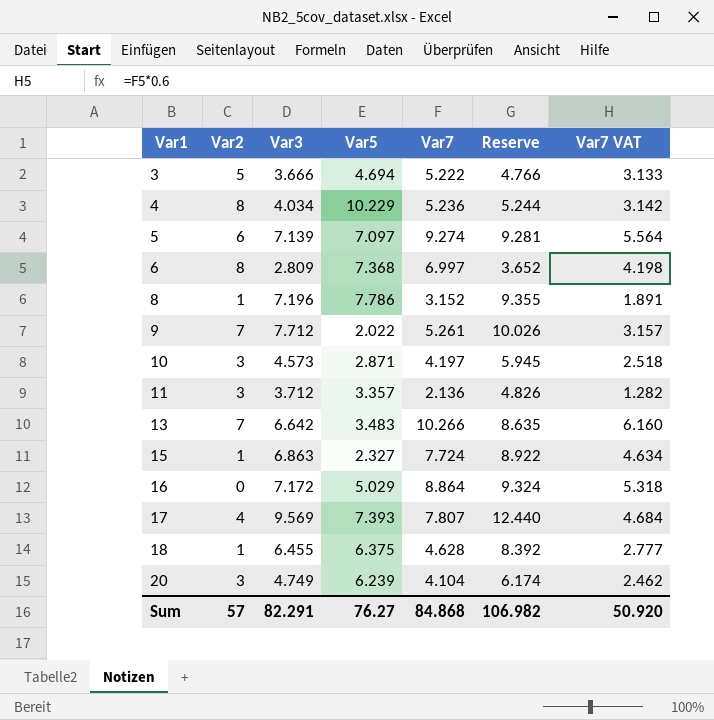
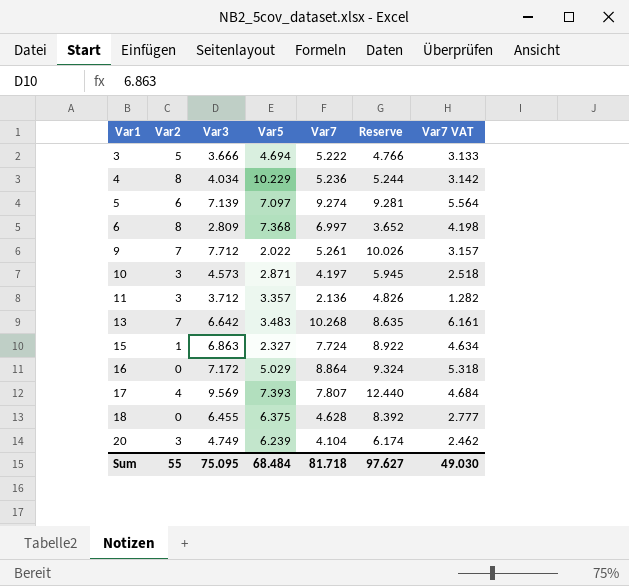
row 8: 1 | 7.196 | 7.786 | 3.152 | 9.355 | 1.891 -> none
13 | Var7: 10.266 -> 10.268
13 | Var7 VAT: 6.160 -> 6.161
18 | Var2: 1 -> 0
Sum | Var2: 57 -> 55
Sum | Var3: 82.291 -> 75.095
Sum | Var5: 76.27 -> 68.484
Sum | Var7: 84.868 -> 81.718
Sum | Reserve: 106.982 -> 97.627
Sum | Var7 VAT: 50.920 -> 49.030

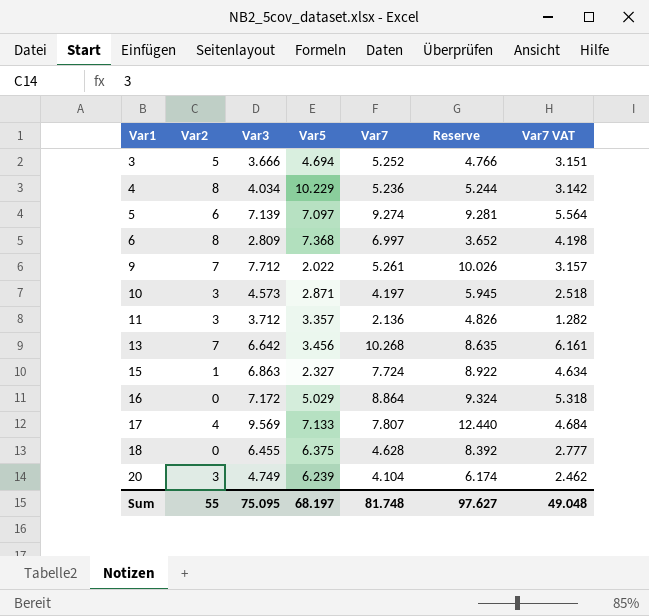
3 | Var7: 5.222 -> 5.252
3 | Var7 VAT: 3.133 -> 3.151
13 | Var5: 3.483 -> 3.456
17 | Var5: 7.393 -> 7.133
Sum | Var5: 68.484 -> 68.197
Sum | Var7: 81.718 -> 81.748
Sum | Var7 VAT: 49.030 -> 49.048

